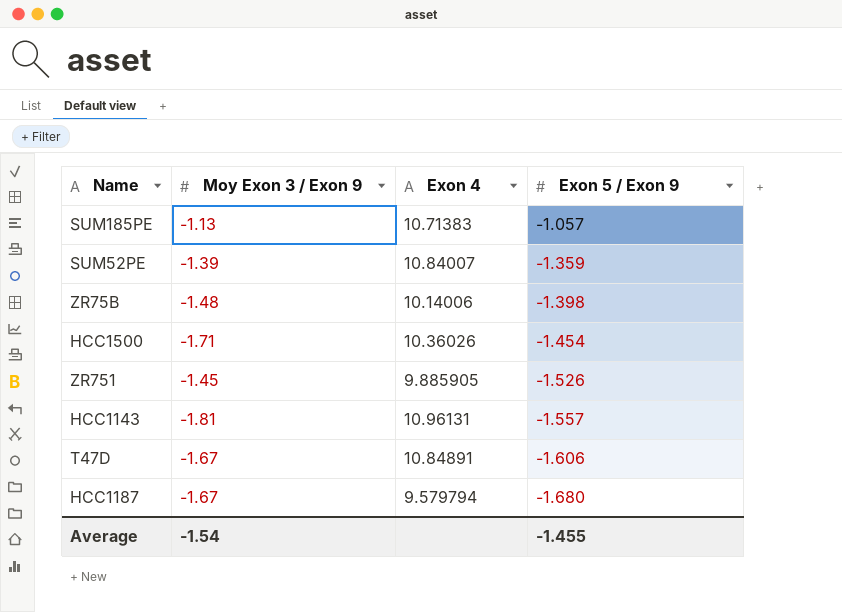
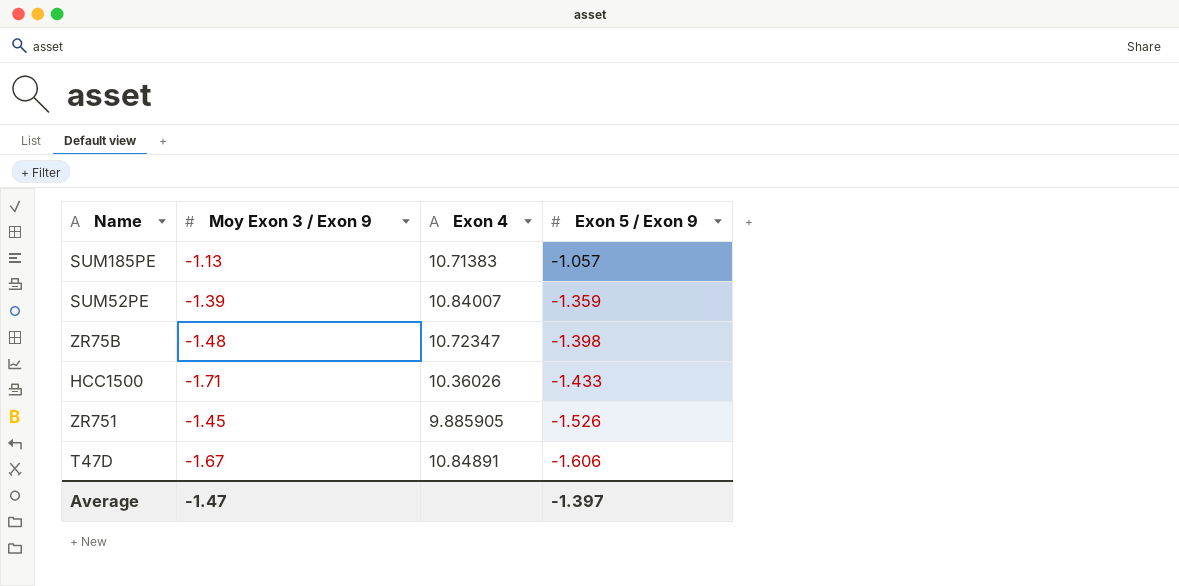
row HCC1143: -1.81 | 10.96131 | -1.557 -> none
row HCC1187: -1.67 | 9.579794 | -1.680 -> none
ZR75B | Exon 4: 10.14006 -> 10.72347
HCC1500 | Exon 5 / Exon 9: -1.454 -> -1.433
Average | Moy Exon 3 / Exon 9: -1.54 -> -1.47
Average | Exon 5 / Exon 9: -1.455 -> -1.397

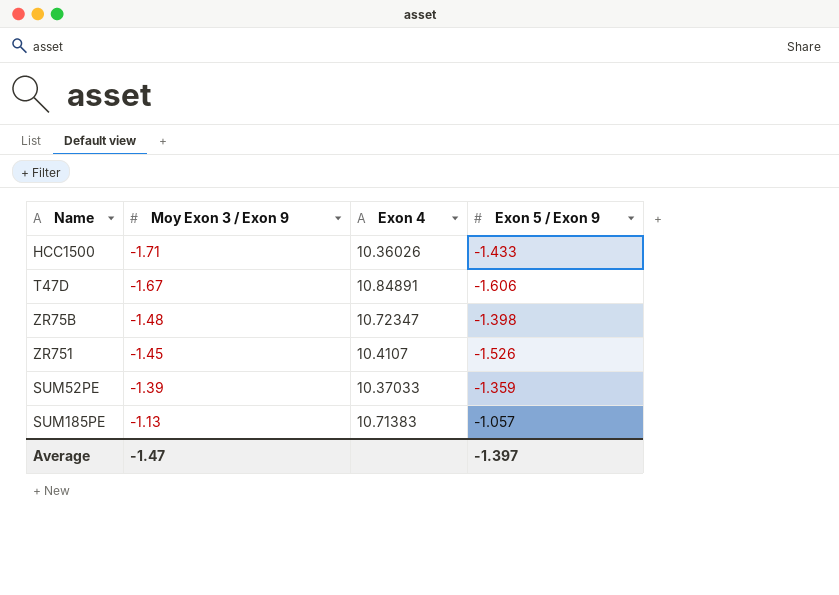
row order: Exon 5 / Exon 9 descending -> Moy Exon 3 / Exon 9 ascending
ZR751 | Exon 4: 9.885905 -> 10.4107
SUM52PE | Exon 4: 10.84007 -> 10.37033

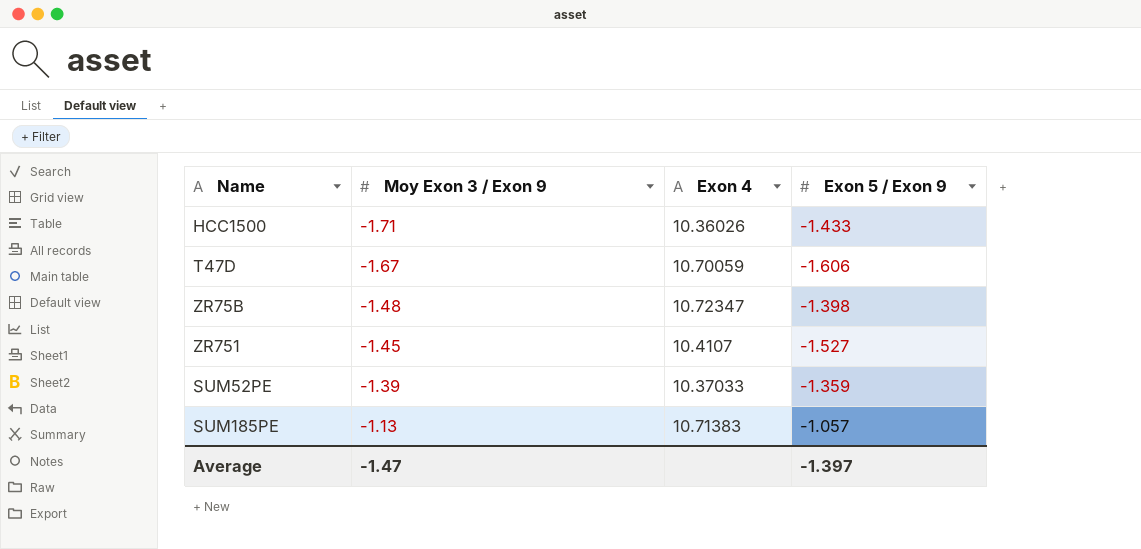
T47D | Exon 4: 10.84891 -> 10.70059
ZR751 | Exon 5 / Exon 9: -1.526 -> -1.527

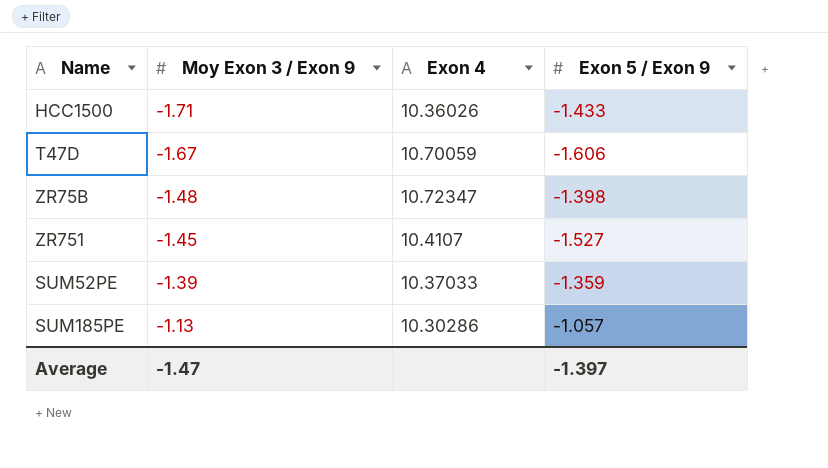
SUM185PE | Exon 4: 10.71383 -> 10.30286

